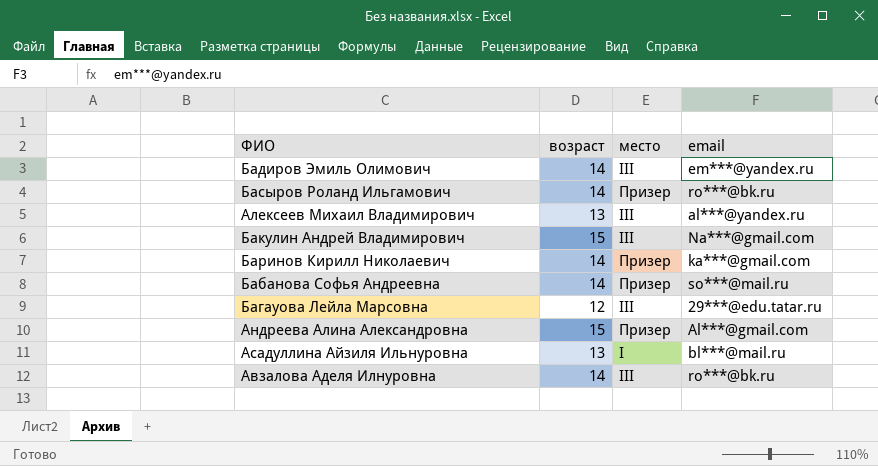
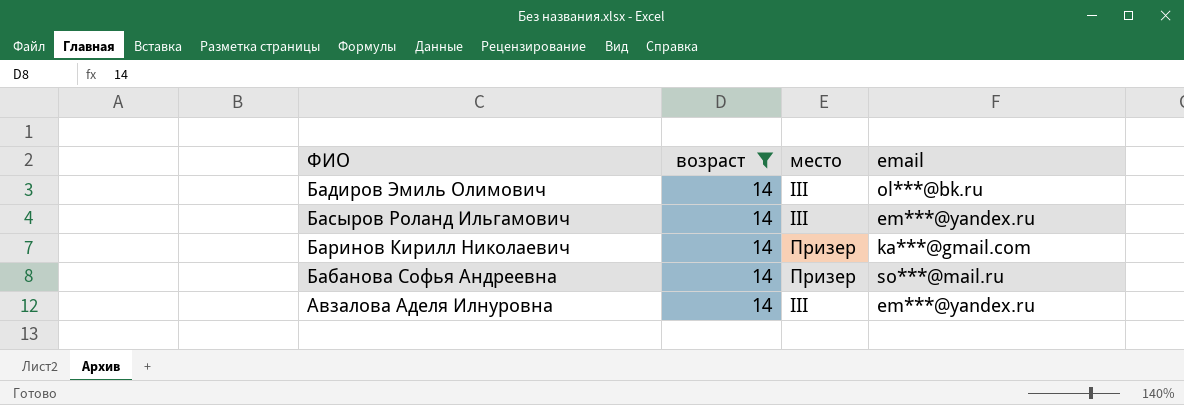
filter: none -> возраст = 14
Бадиров Эмиль Олимович | email: em***@yandex.ru -> ol***@bk.ru
Басыров Роланд Ильгамович | место: Призер -> III
Басыров Роланд Ильгамович | email: ro***@bk.ru -> em***@yandex.ru
Авзалова Аделя Илнуровна | email: ro***@bk.ru -> em***@yandex.ru

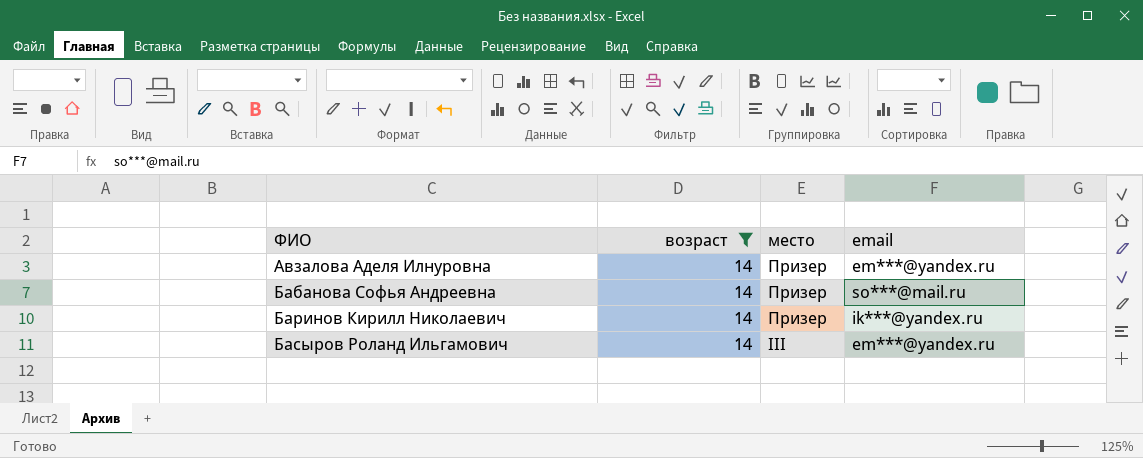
row order: none -> ФИО ascending
row Бадиров Эмиль Олимович: 14 | III | ol***@bk.ru -> none
Авзалова Аделя Илнуровна | место: III -> Призер
Баринов Кирилл Николаевич | email: ka***@gmail.com -> ik***@yandex.ru

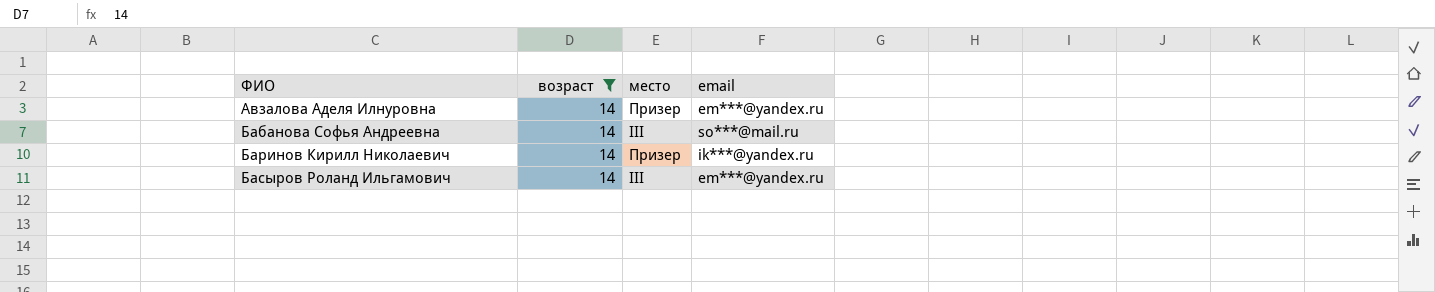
Бабанова Софья Андреевна | место: Призер -> III

